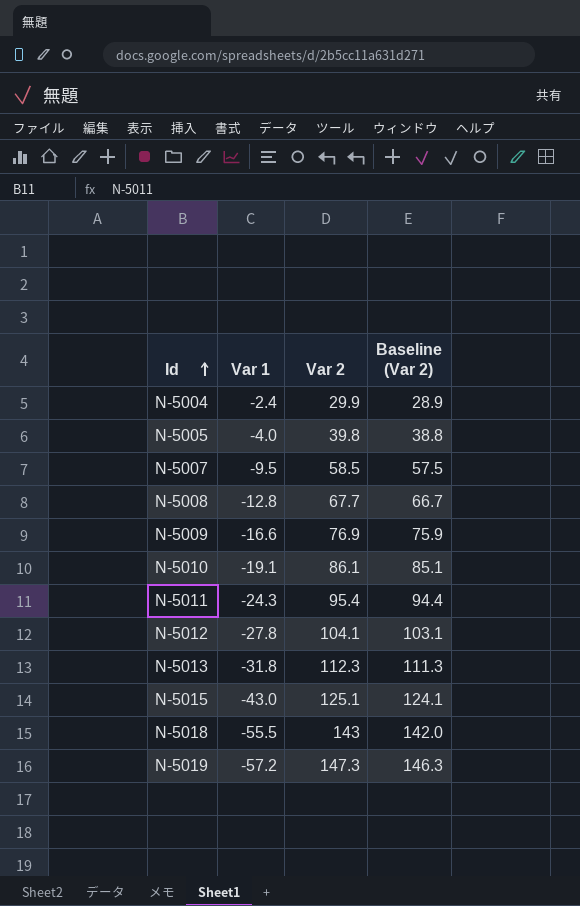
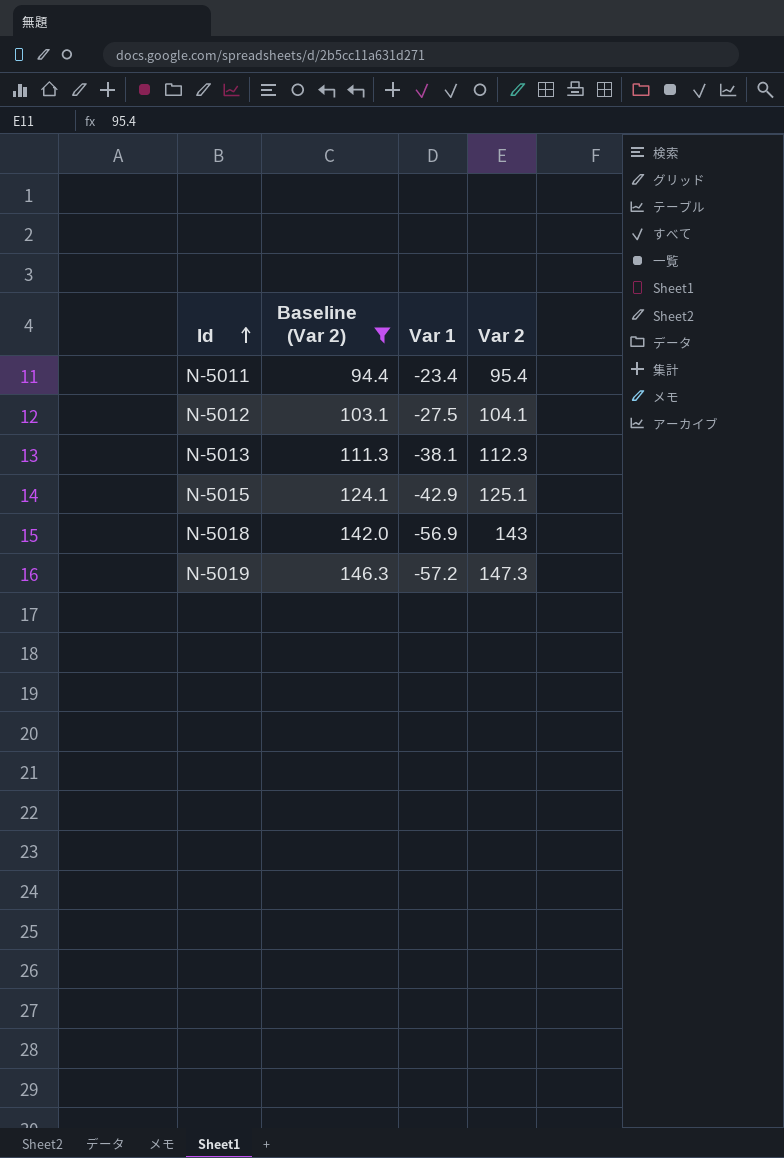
filter: none -> Baseline (Var 2) >= 94.4
column Baseline (Var 2) | position: 4 -> 2
N-5011 | Var 1: -24.3 -> -23.4
N-5012 | Var 1: -27.8 -> -27.5
N-5013 | Var 1: -31.8 -> -38.1
N-5015 | Var 1: -43.0 -> -42.9
N-5018 | Var 1: -55.5 -> -56.9

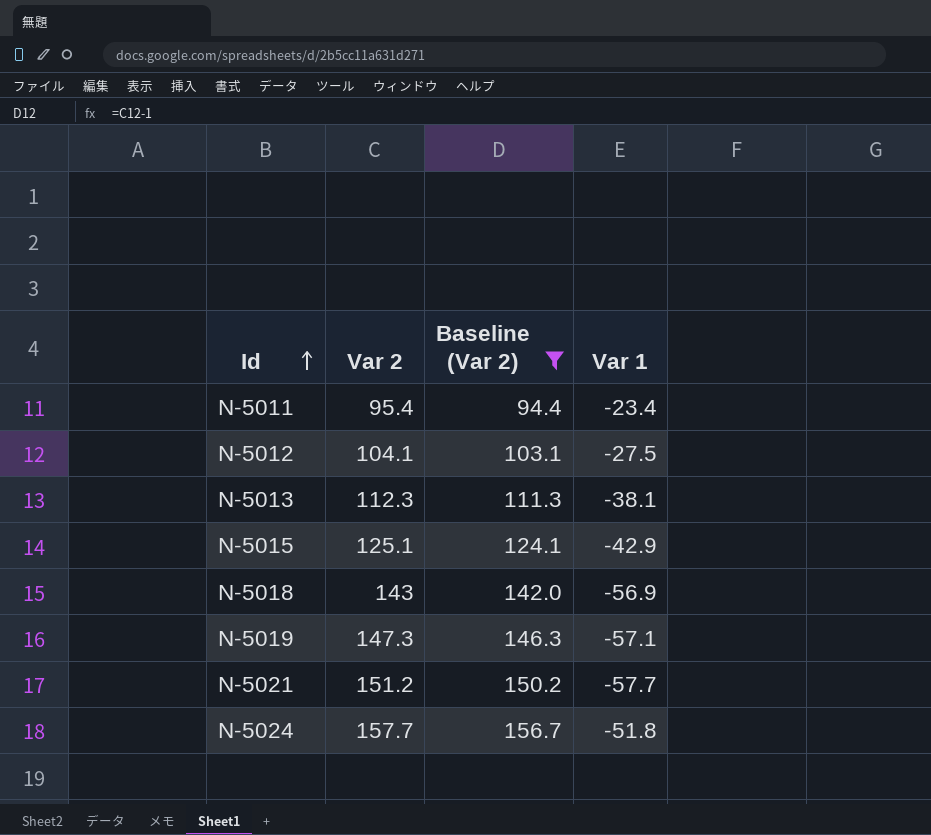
column Var 2 | position: 4 -> 2
N-5019 | Var 1: -57.2 -> -57.1
row N-5021: none -> 151.2 | 150.2 | -57.7
row N-5024: none -> 157.7 | 156.7 | -51.8

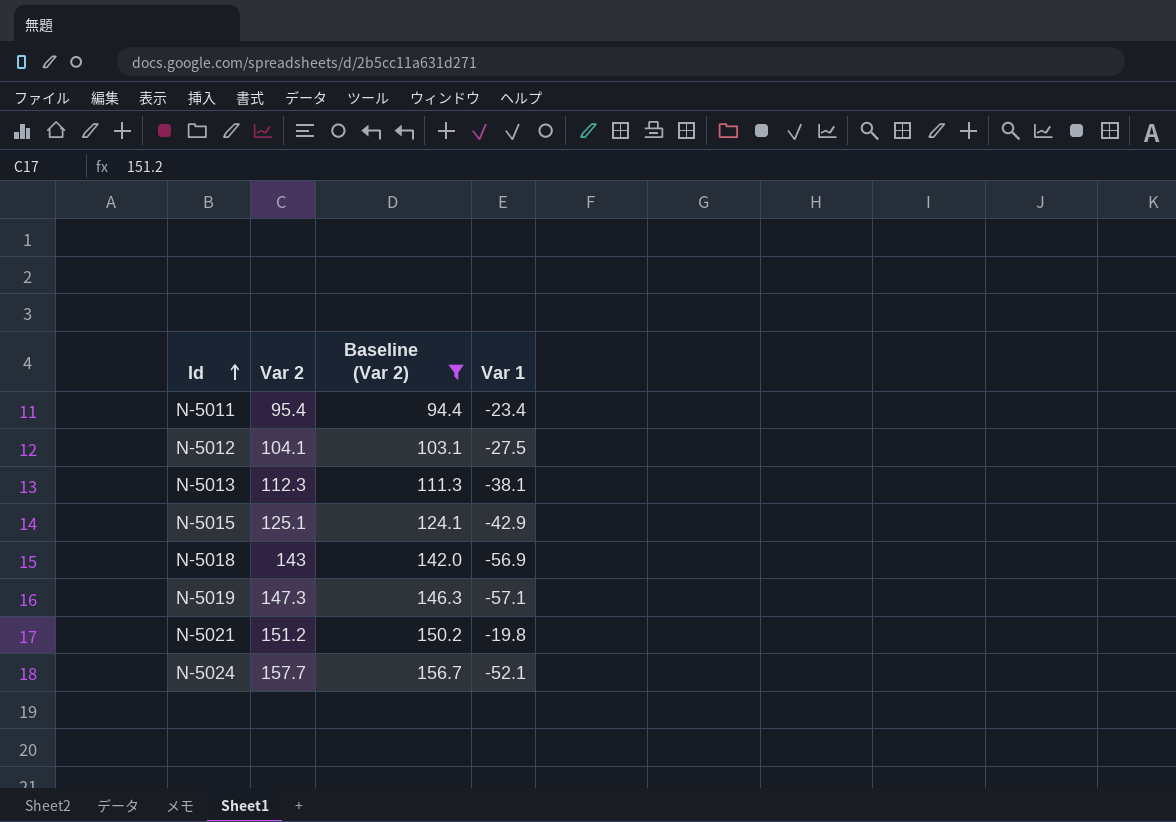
N-5021 | Var 1: -57.7 -> -19.8
N-5024 | Var 1: -51.8 -> -52.1

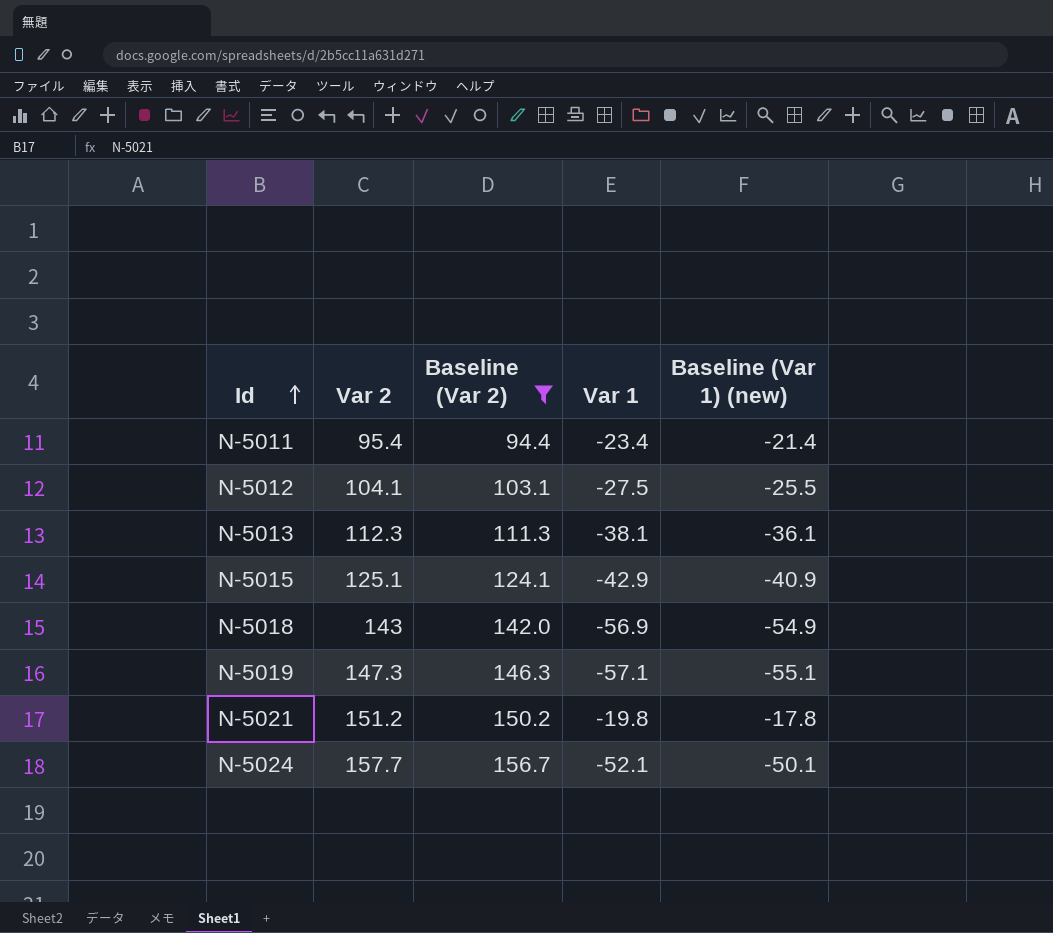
column Baseline (Var 1) (new) | formula: none -> [Var 1] + 2

